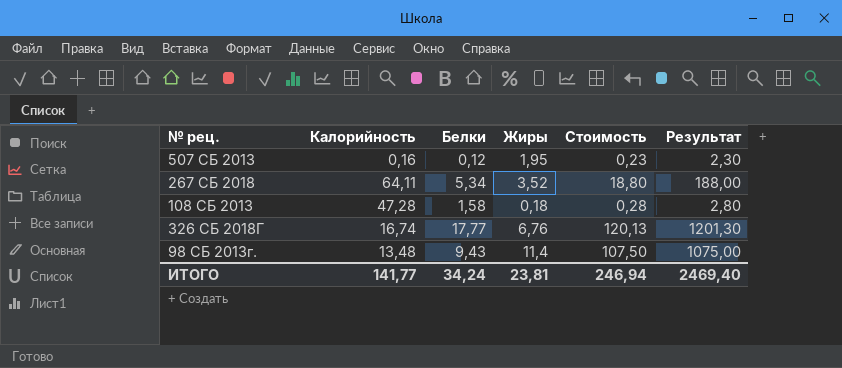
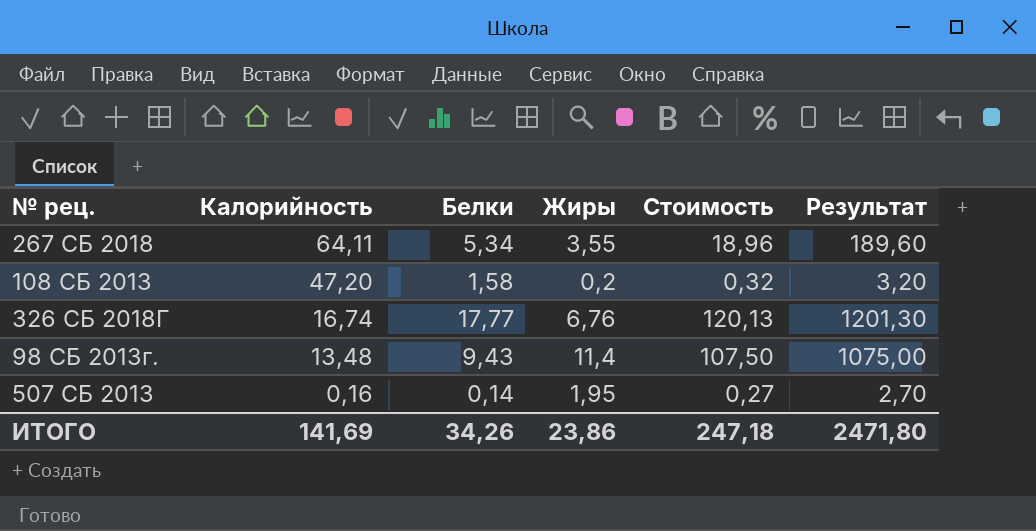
row order: none -> Калорийность descending
267 СБ 2018 | Жиры: 3,52 -> 3,55
267 СБ 2018 | Стоимость: 18,80 -> 18,96
267 СБ 2018 | Результат: 188,00 -> 189,60
108 СБ 2013 | Калорийность: 47,28 -> 47,20
108 СБ 2013 | Жиры: 0,18 -> 0,2
108 СБ 2013 | Стоимость: 0,28 -> 0,32
108 СБ 2013 | Результат: 2,80 -> 3,20
507 СБ 2013 | Белки: 0,12 -> 0,14
507 СБ 2013 | Стоимость: 0,23 -> 0,27
507 СБ 2013 | Результат: 2,30 -> 2,70
ИТОГО | Калорийность: 141,77 -> 141,69
ИТОГО | Белки: 34,24 -> 34,26
ИТОГО | Жиры: 23,81 -> 23,86
ИТОГО | Стоимость: 246,94 -> 247,18
ИТОГО | Результат: 2469,40 -> 2471,80

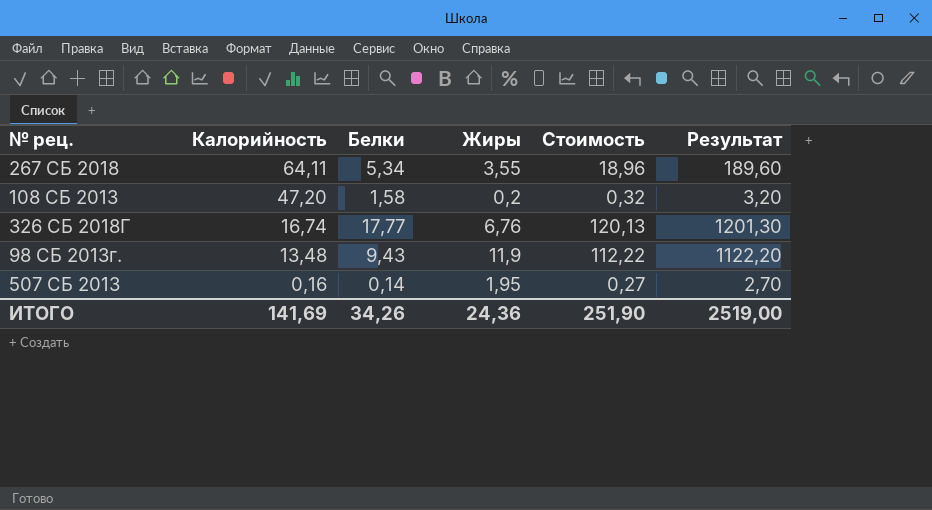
98 СБ 2013г. | Жиры: 11,4 -> 11,9
98 СБ 2013г. | Стоимость: 107,50 -> 112,22
98 СБ 2013г. | Результат: 1075,00 -> 1122,20
ИТОГО | Жиры: 23,86 -> 24,36
ИТОГО | Стоимость: 247,18 -> 251,90
ИТОГО | Результат: 2471,80 -> 2519,00

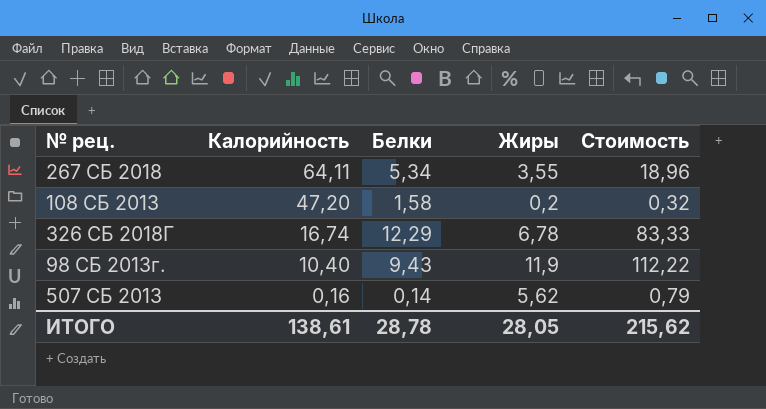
column Результат | formula: [Стоимость] * 10 -> none
326 СБ 2018Г | Белки: 17,77 -> 12,29
326 СБ 2018Г | Жиры: 6,76 -> 6,78
326 СБ 2018Г | Стоимость: 120,13 -> 83,33
98 СБ 2013г. | Калорийность: 13,48 -> 10,40
507 СБ 2013 | Жиры: 1,95 -> 5,62
507 СБ 2013 | Стоимость: 0,27 -> 0,79
ИТОГО | Калорийность: 141,69 -> 138,61
ИТОГО | Белки: 34,26 -> 28,78
ИТОГО | Жиры: 24,36 -> 28,05
ИТОГО | Стоимость: 251,90 -> 215,62

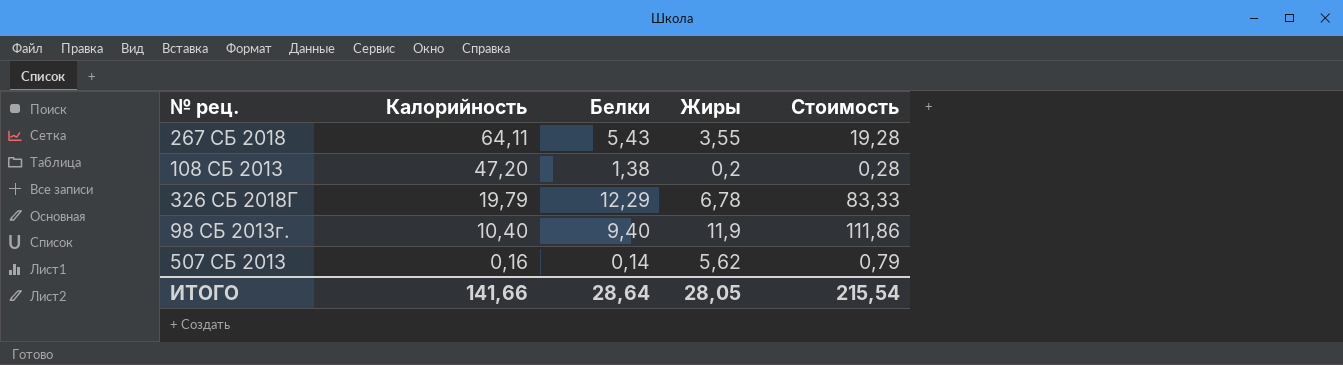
267 СБ 2018 | Белки: 5,34 -> 5,43
267 СБ 2018 | Стоимость: 18,96 -> 19,28
108 СБ 2013 | Белки: 1,58 -> 1,38
108 СБ 2013 | Стоимость: 0,32 -> 0,28
326 СБ 2018Г | Калорийность: 16,74 -> 19,79
98 СБ 2013г. | Белки: 9,43 -> 9,40
98 СБ 2013г. | Стоимость: 112,22 -> 111,86
ИТОГО | Калорийность: 138,61 -> 141,66
ИТОГО | Белки: 28,78 -> 28,64
ИТОГО | Стоимость: 215,62 -> 215,54

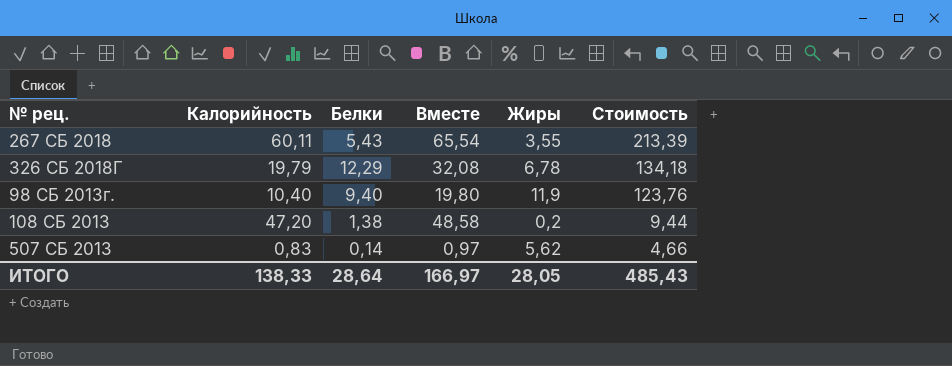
row order: Калорийность descending -> Стоимость descending
column Вместе | formula: none -> [Калорийность] + [Белки]
column Стоимость | formula: [Белки] * [Жиры] -> [Калорийность] * [Жиры]
267 СБ 2018 | Калорийность: 64,11 -> 60,11
507 СБ 2013 | Калорийность: 0,16 -> 0,83
ИТОГО | Калорийность: 141,66 -> 138,33
ИТОГО | Стоимость: 215,54 -> 485,43

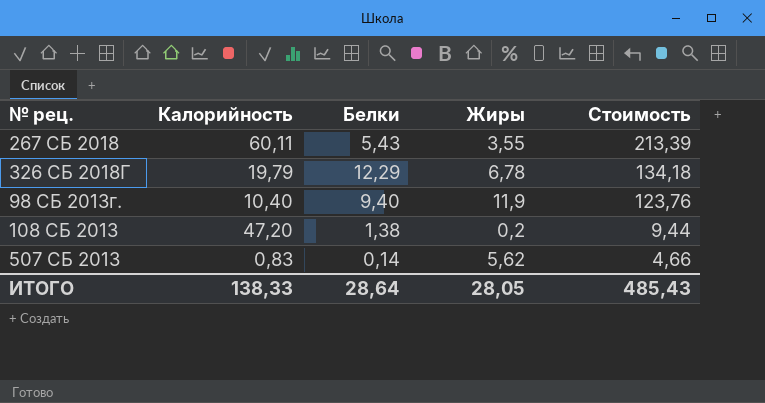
column Вместе | formula: [Калорийность] + [Белки] -> none

